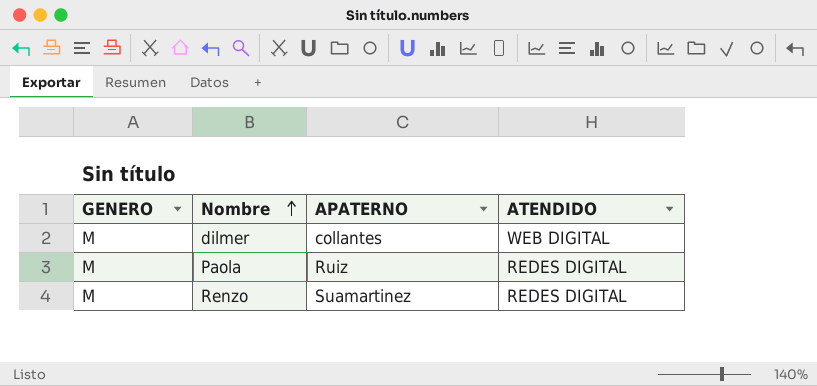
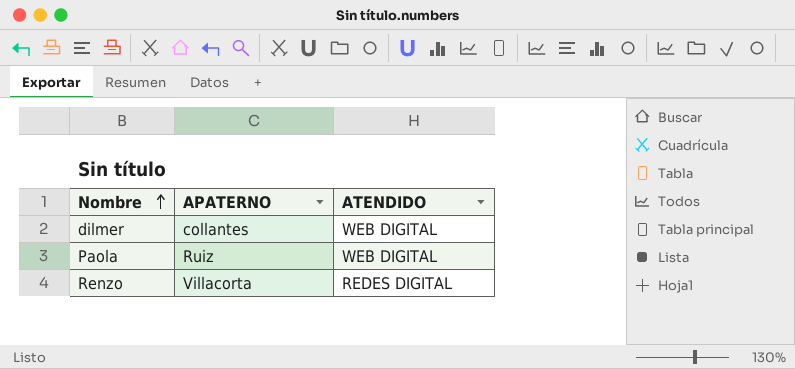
column GENERO | position: 1 -> none
Paola | ATENDIDO: REDES DIGITAL -> WEB DIGITAL
Renzo | APATERNO: Suamartinez -> Villacorta

